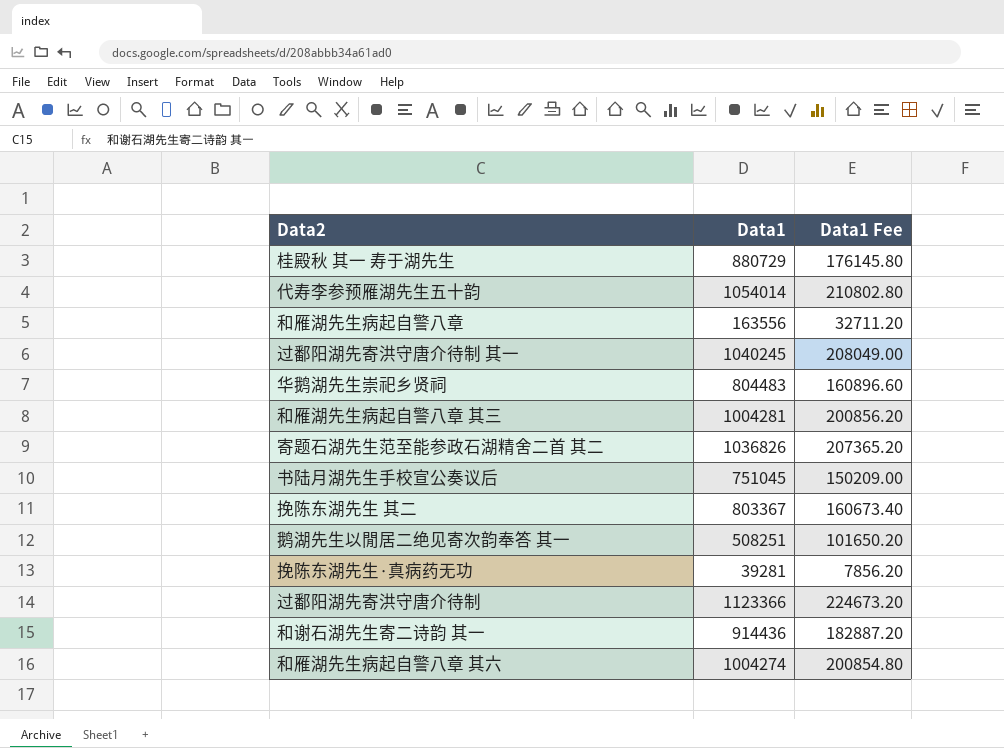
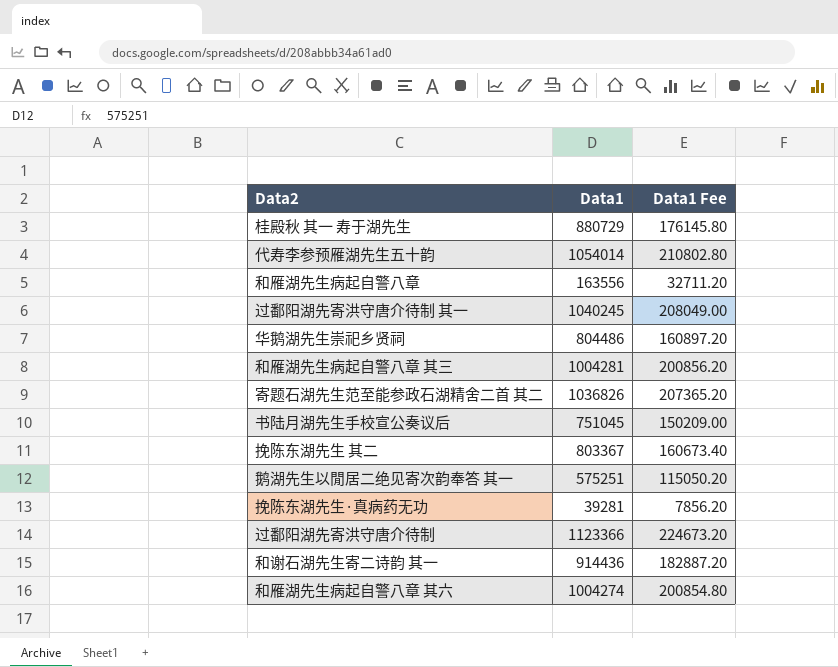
华鹅湖先生崇祀乡贤祠 | Data1: 804483 -> 804486
华鹅湖先生崇祀乡贤祠 | Data1 Fee: 160896.60 -> 160897.20
鹅湖先生以閒居二绝见寄次韵奉答 其一 | Data1: 508251 -> 575251
鹅湖先生以閒居二绝见寄次韵奉答 其一 | Data1 Fee: 101650.20 -> 115050.20

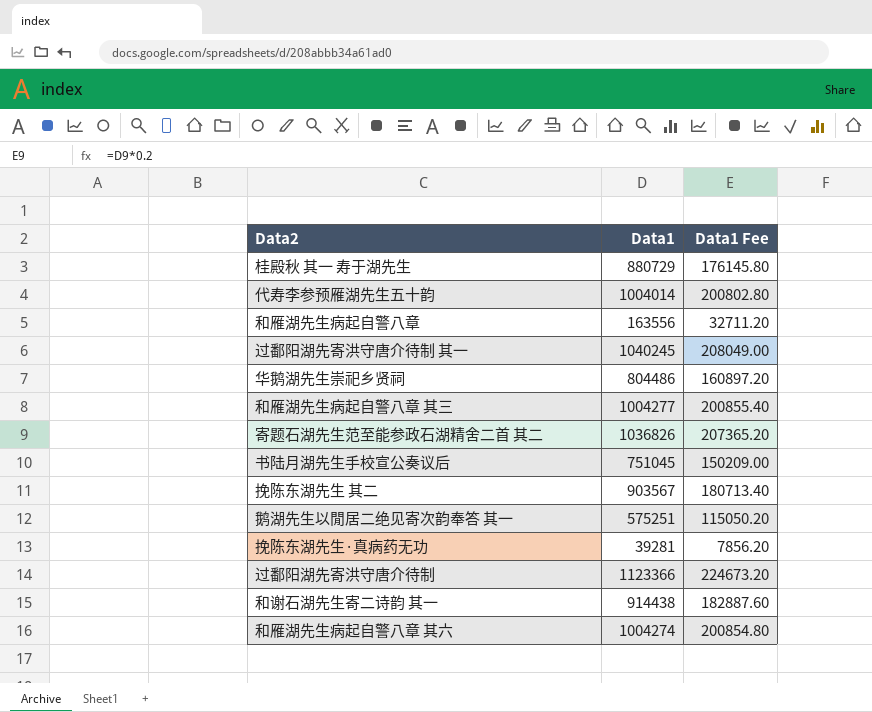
代寿李参预雁湖先生五十韵 | Data1: 1054014 -> 1004014
代寿李参预雁湖先生五十韵 | Data1 Fee: 210802.80 -> 200802.80
和雁湖先生病起自警八章 其三 | Data1: 1004281 -> 1004277
和雁湖先生病起自警八章 其三 | Data1 Fee: 200856.20 -> 200855.40
挽陈东湖先生 其二 | Data1: 803367 -> 903567
挽陈东湖先生 其二 | Data1 Fee: 160673.40 -> 180713.40
和谢石湖先生寄二诗韵 其一 | Data1: 914436 -> 914438
和谢石湖先生寄二诗韵 其一 | Data1 Fee: 182887.20 -> 182887.60

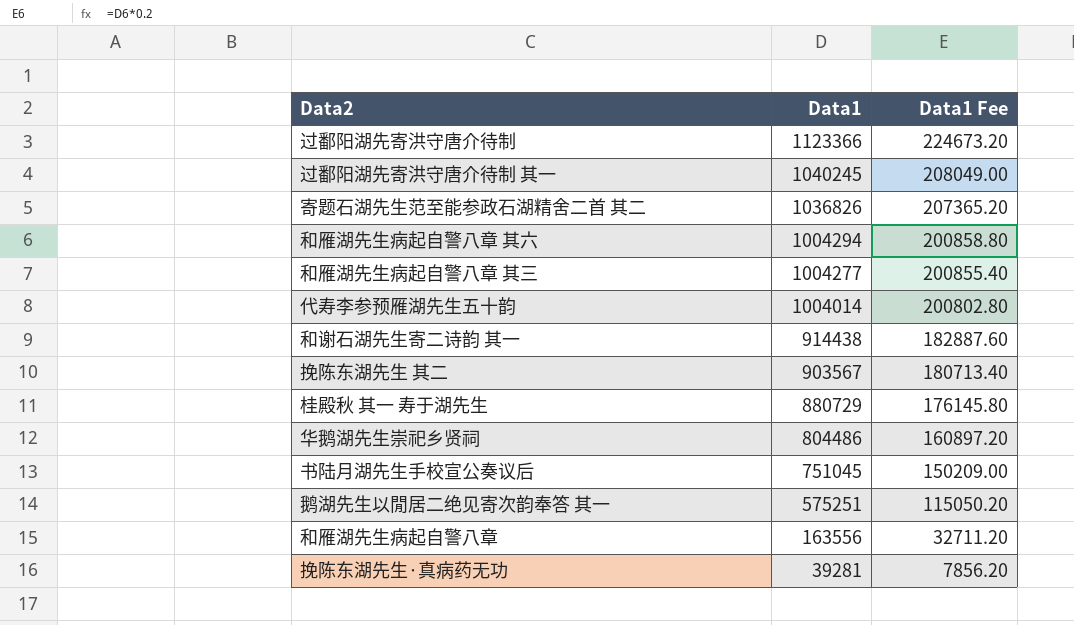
row order: none -> Data1 descending
和雁湖先生病起自警八章 其六 | Data1: 1004274 -> 1004294
和雁湖先生病起自警八章 其六 | Data1 Fee: 200854.80 -> 200858.80

